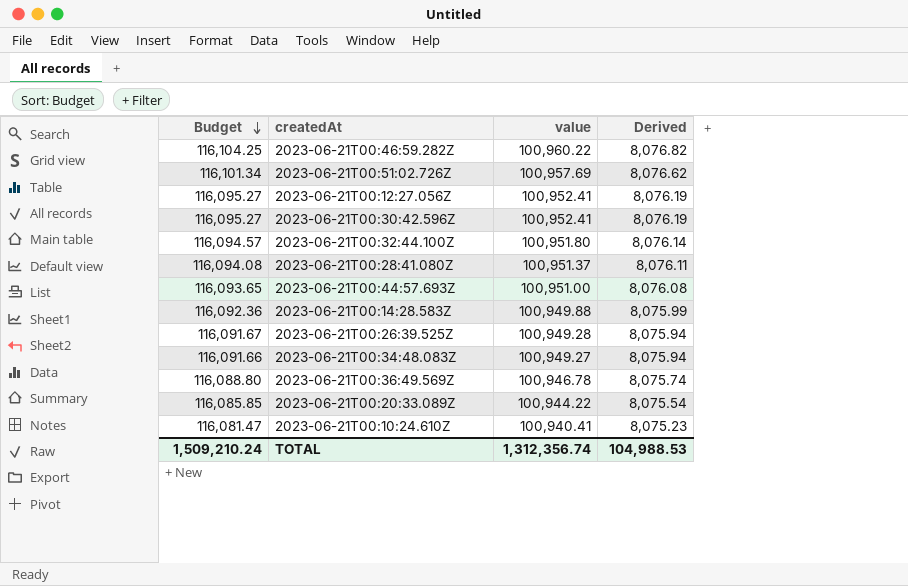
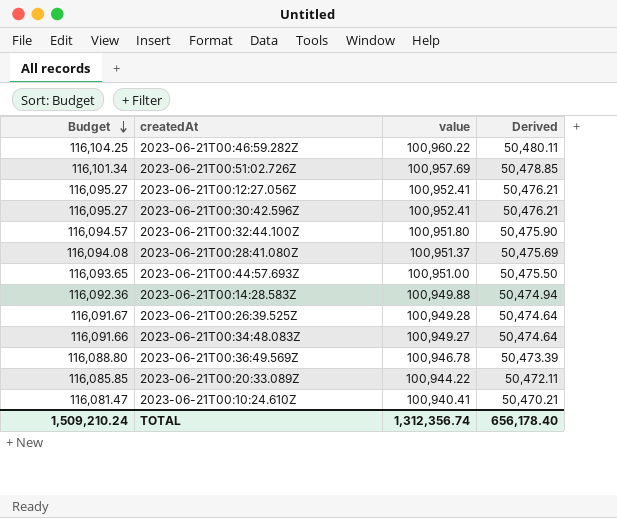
column Derived | formula: [value] * 0.08 -> [value] * 0.5
TOTAL | Derived: 104,988.53 -> 656,178.40

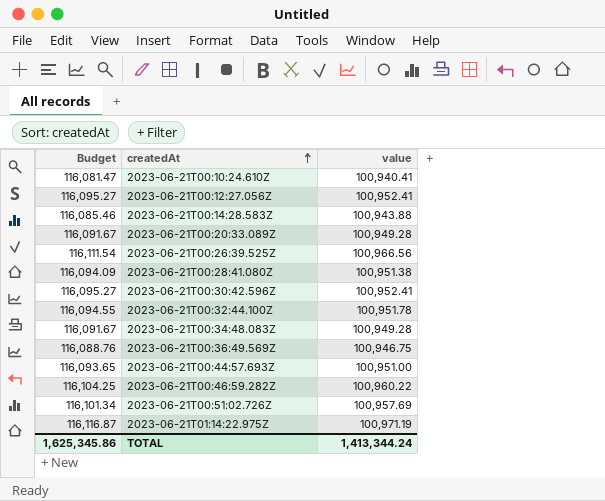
row order: Budget descending -> createdAt ascending
column Derived | formula: [value] * 0.5 -> none
2023-06-21T00:14:28.583Z | Budget: 116,092.36 -> 116,085.46
2023-06-21T00:14:28.583Z | value: 100,949.88 -> 100,943.88
2023-06-21T00:20:33.089Z | Budget: 116,085.85 -> 116,091.67
2023-06-21T00:20:33.089Z | value: 100,944.22 -> 100,949.28
2023-06-21T00:26:39.525Z | Budget: 116,091.67 -> 116,111.54
2023-06-21T00:26:39.525Z | value: 100,949.28 -> 100,966.56
2023-06-21T00:28:41.080Z | Budget: 116,094.08 -> 116,094.09
2023-06-21T00:28:41.080Z | value: 100,951.37 -> 100,951.38
2023-06-21T00:32:44.100Z | Budget: 116,094.57 -> 116,094.55
2023-06-21T00:32:44.100Z | value: 100,951.80 -> 100,951.78
2023-06-21T00:34:48.083Z | Budget: 116,091.66 -> 116,091.67
2023-06-21T00:34:48.083Z | value: 100,949.27 -> 100,949.28
2023-06-21T00:36:49.569Z | Budget: 116,088.80 -> 116,088.76
2023-06-21T00:36:49.569Z | value: 100,946.78 -> 100,946.75
row 2023-06-21T01:14:22.975Z: none -> 116,116.87 | 100,971.19
TOTAL | Budget: 1,509,210.24 -> 1,625,345.86
TOTAL | value: 1,312,356.74 -> 1,413,344.24

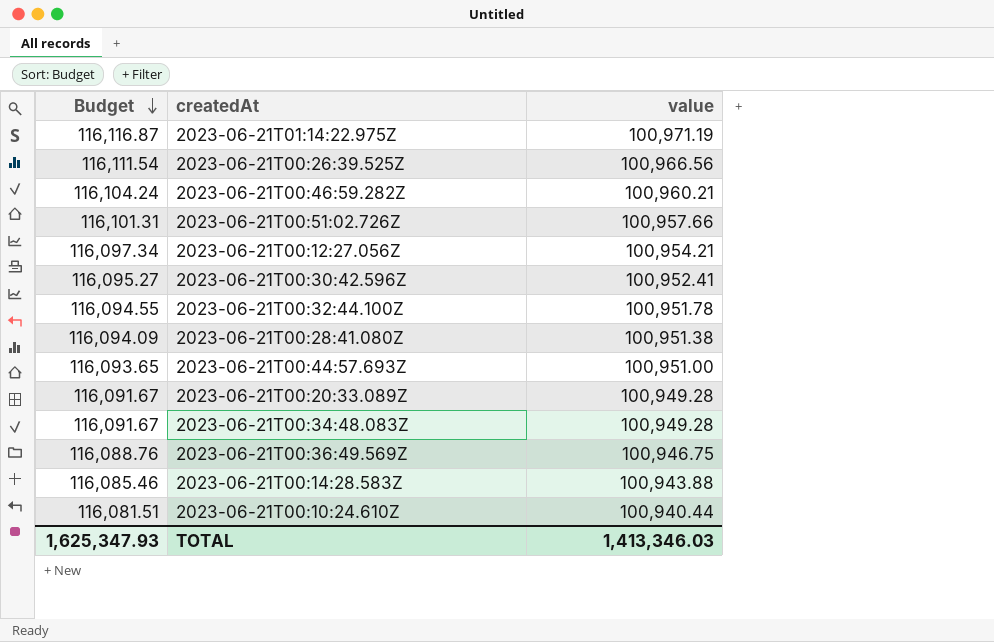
row order: createdAt ascending -> Budget descending
2023-06-21T00:46:59.282Z | Budget: 116,104.25 -> 116,104.24
2023-06-21T00:46:59.282Z | value: 100,960.22 -> 100,960.21
2023-06-21T00:51:02.726Z | Budget: 116,101.34 -> 116,101.31
2023-06-21T00:51:02.726Z | value: 100,957.69 -> 100,957.66
2023-06-21T00:12:27.056Z | Budget: 116,095.27 -> 116,097.34
2023-06-21T00:12:27.056Z | value: 100,952.41 -> 100,954.21
2023-06-21T00:10:24.610Z | Budget: 116,081.47 -> 116,081.51
2023-06-21T00:10:24.610Z | value: 100,940.41 -> 100,940.44
TOTAL | Budget: 1,625,345.86 -> 1,625,347.93
TOTAL | value: 1,413,344.24 -> 1,413,346.03

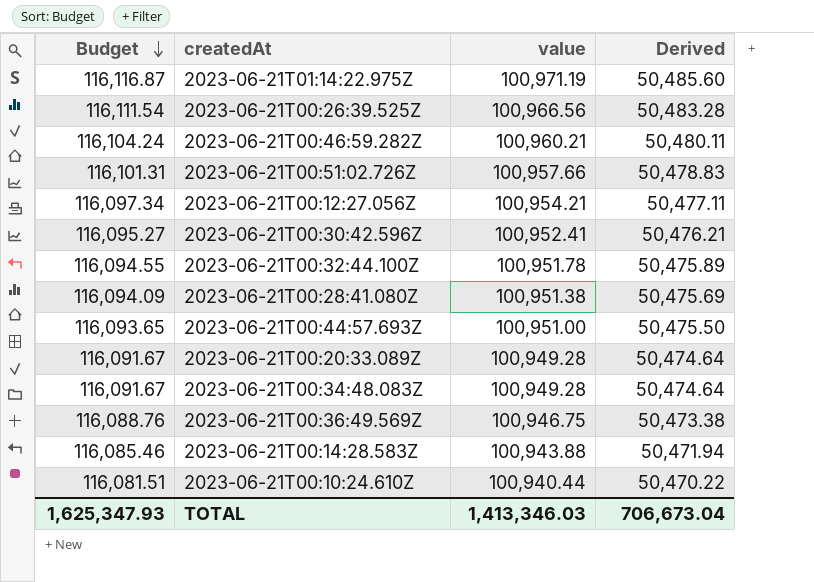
column Derived | formula: none -> [value] * 0.5

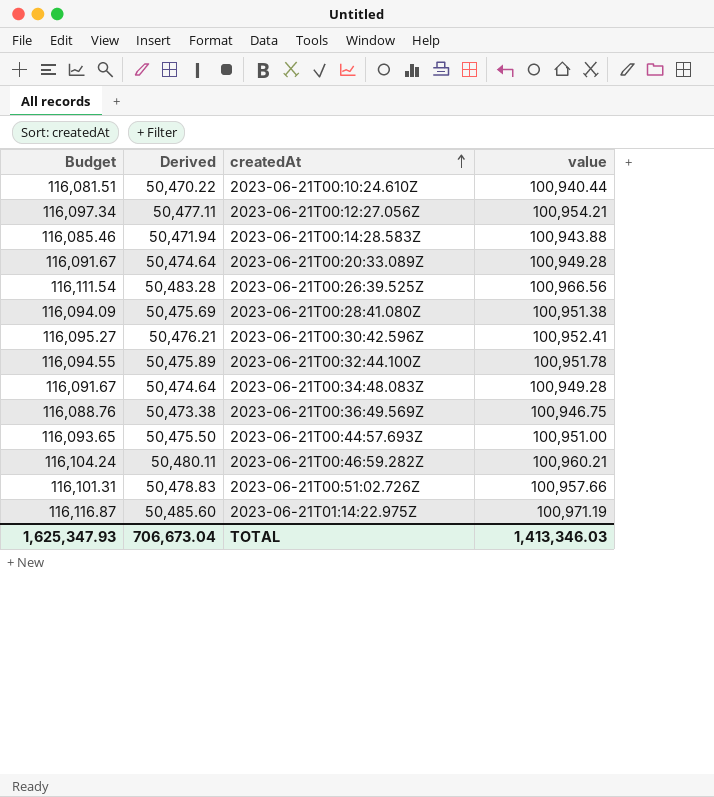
row order: Budget descending -> createdAt ascending
column Derived | position: 4 -> 2

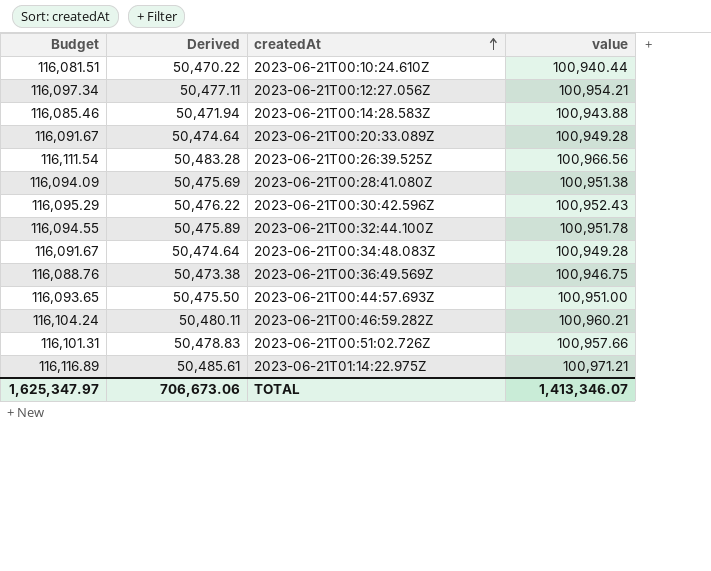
2023-06-21T00:30:42.596Z | Budget: 116,095.27 -> 116,095.29
2023-06-21T00:30:42.596Z | Derived: 50,476.21 -> 50,476.22
2023-06-21T00:30:42.596Z | value: 100,952.41 -> 100,952.43
2023-06-21T01:14:22.975Z | Budget: 116,116.87 -> 116,116.89
2023-06-21T01:14:22.975Z | Derived: 50,485.60 -> 50,485.61
2023-06-21T01:14:22.975Z | value: 100,971.19 -> 100,971.21
TOTAL | Budget: 1,625,347.93 -> 1,625,347.97
TOTAL | Derived: 706,673.04 -> 706,673.06
TOTAL | value: 1,413,346.03 -> 1,413,346.07

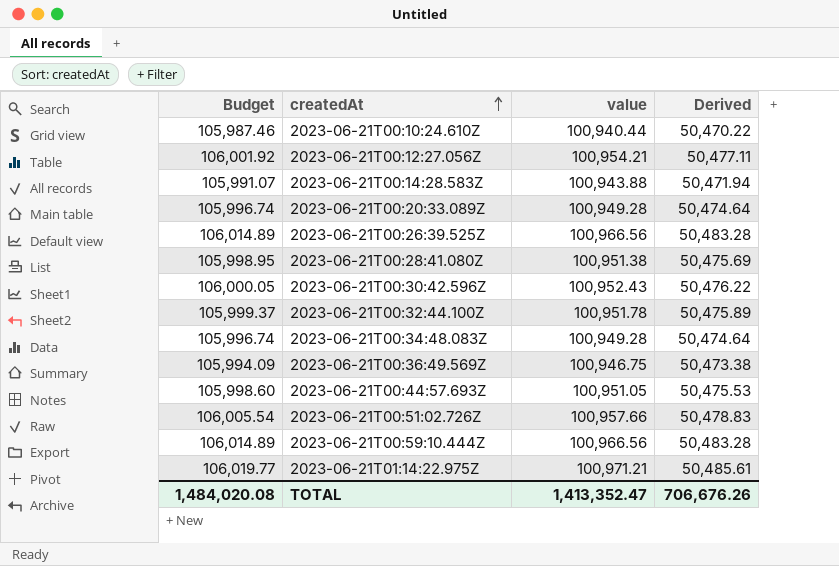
column Budget | formula: [value] * 1.15 -> [value] * 1.05
column Derived | position: 2 -> 4
row 2023-06-21T00:46:59.282Z: 116,104.24 | 50,480.11 | 100,960.21 -> none
2023-06-21T00:44:57.693Z | value: 100,951.00 -> 100,951.05
2023-06-21T00:44:57.693Z | Derived: 50,475.50 -> 50,475.53
row 2023-06-21T00:59:10.444Z: none -> 106,014.89 | 100,966.56 | 50,483.28
TOTAL | Budget: 1,625,347.97 -> 1,484,020.08
TOTAL | value: 1,413,346.07 -> 1,413,352.47
TOTAL | Derived: 706,673.06 -> 706,676.26

